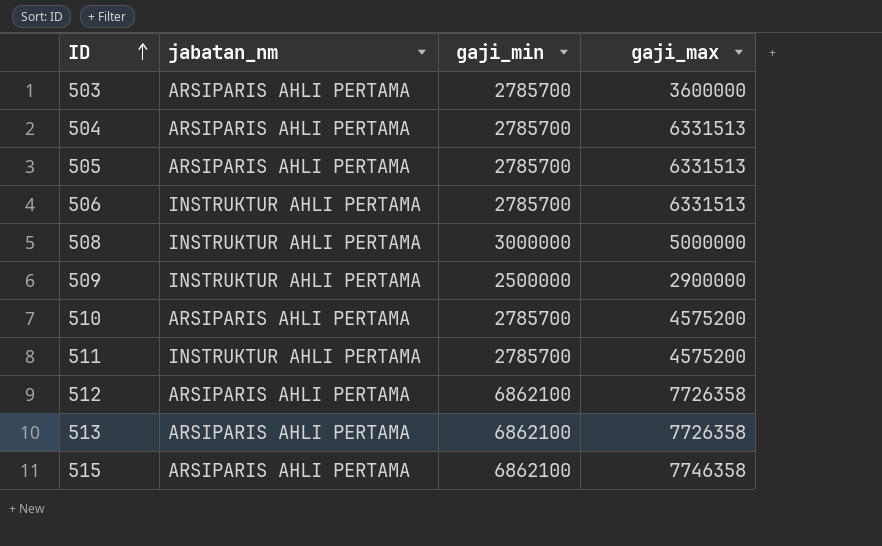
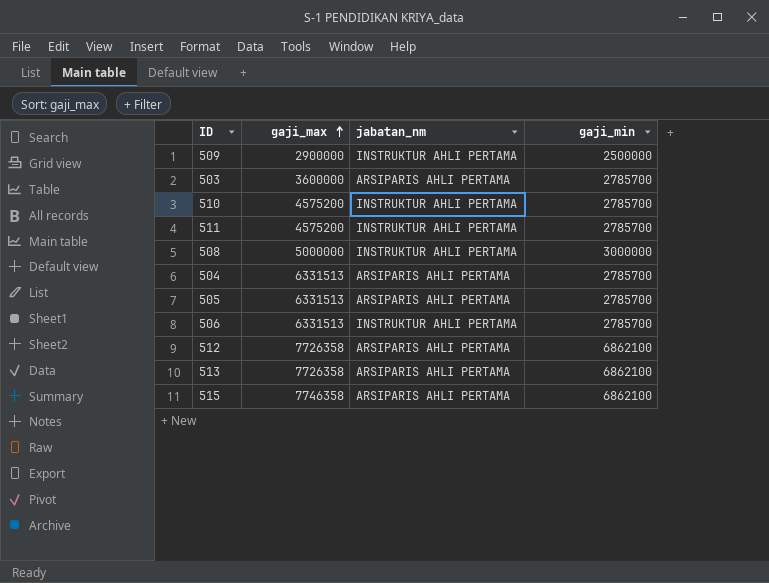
row order: ID ascending -> gaji_max ascending
column gaji_max | position: 4 -> 2
510 | jabatan_nm: ARSIPARIS AHLI PERTAMA -> INSTRUKTUR AHLI PERTAMA

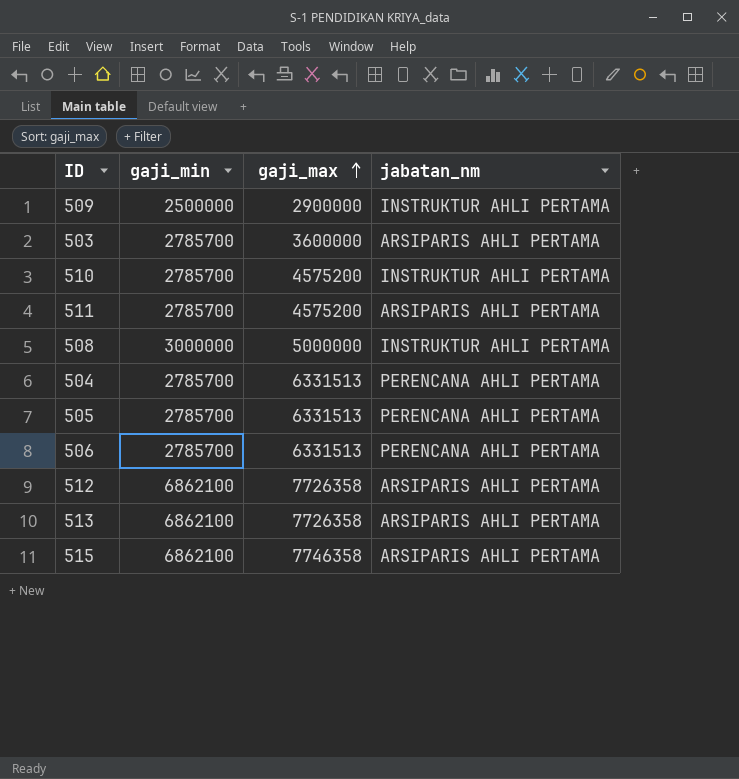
column gaji_min | position: 4 -> 2
511 | jabatan_nm: INSTRUKTUR AHLI PERTAMA -> ARSIPARIS AHLI PERTAMA
504 | jabatan_nm: ARSIPARIS AHLI PERTAMA -> PERENCANA AHLI PERTAMA
505 | jabatan_nm: ARSIPARIS AHLI PERTAMA -> PERENCANA AHLI PERTAMA
506 | jabatan_nm: INSTRUKTUR AHLI PERTAMA -> PERENCANA AHLI PERTAMA

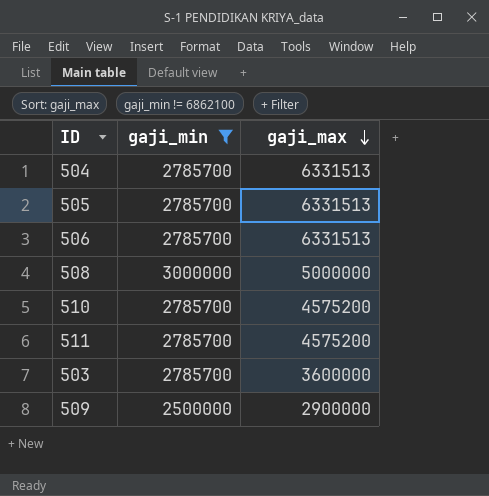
filter: none -> gaji_min != 6862100
row order: gaji_max ascending -> gaji_max descending
column jabatan_nm | position: 4 -> none

